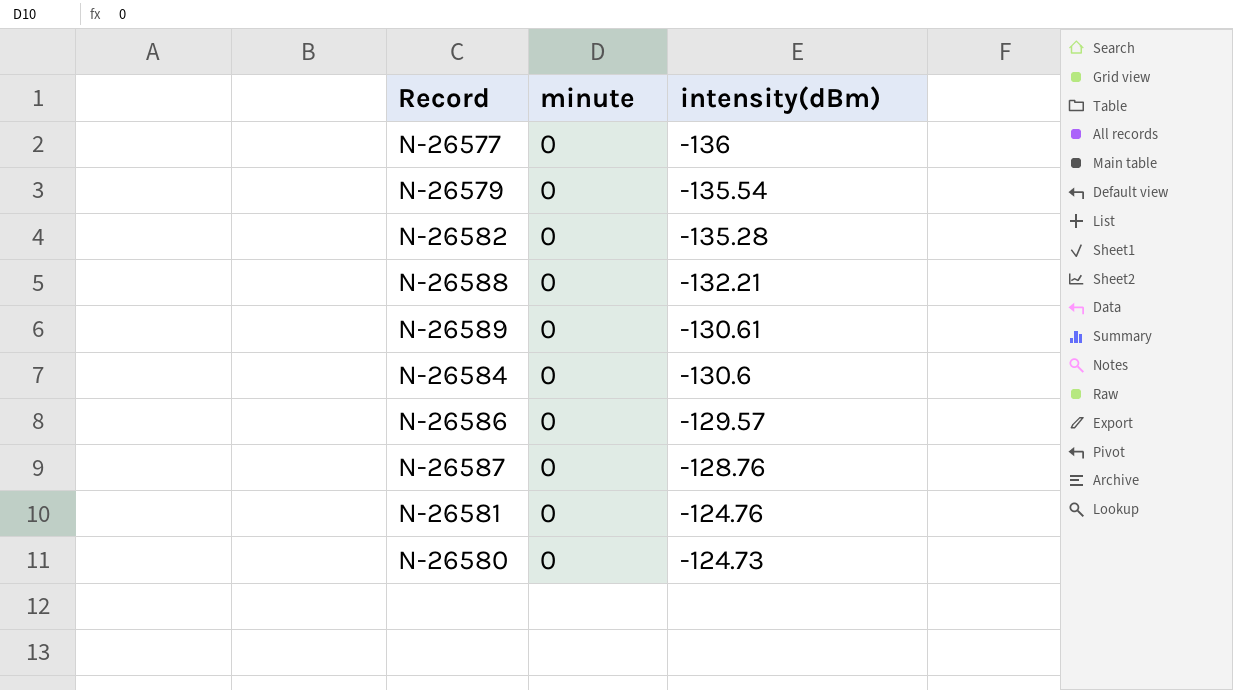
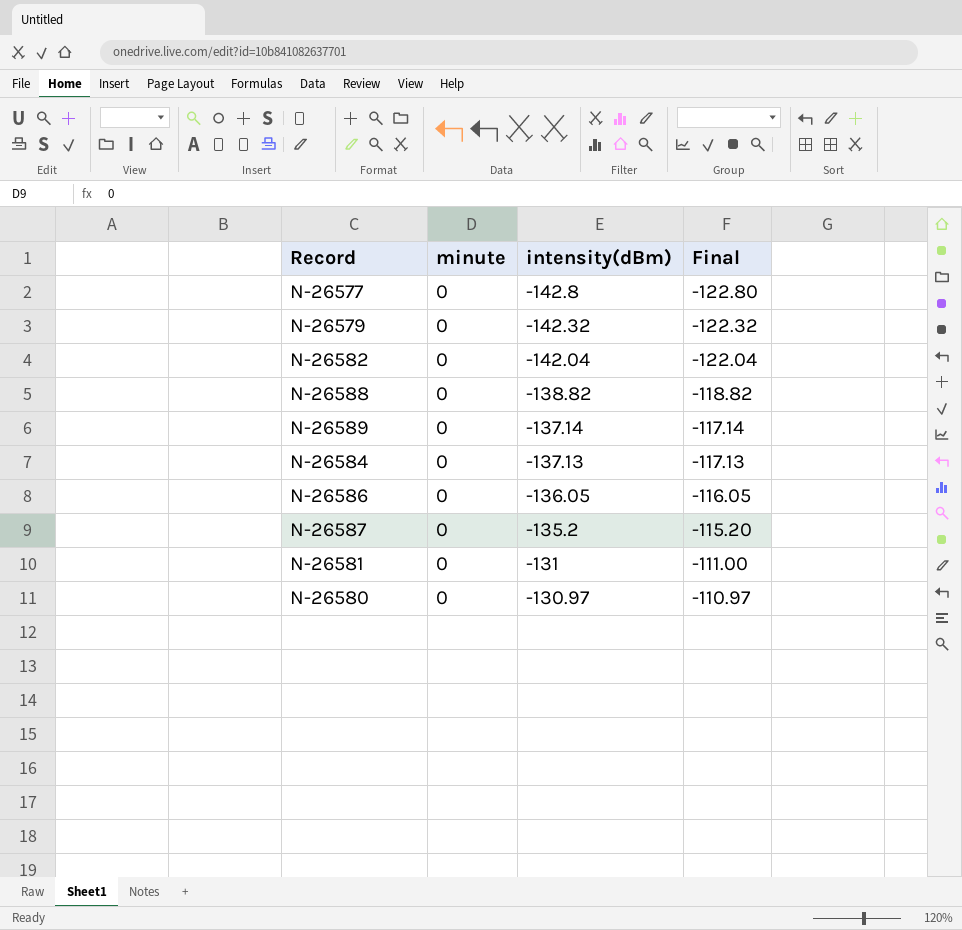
column Final | formula: none -> [intensity(dBm)] + 20
N-26577 | intensity(dBm): -136 -> -142.8
N-26579 | intensity(dBm): -135.54 -> -142.32
N-26582 | intensity(dBm): -135.28 -> -142.04
N-26588 | intensity(dBm): -132.21 -> -138.82
N-26589 | intensity(dBm): -130.61 -> -137.14
N-26584 | intensity(dBm): -130.6 -> -137.13
N-26586 | intensity(dBm): -129.57 -> -136.05
N-26587 | intensity(dBm): -128.76 -> -135.2
N-26581 | intensity(dBm): -124.76 -> -131
N-26580 | intensity(dBm): -124.73 -> -130.97

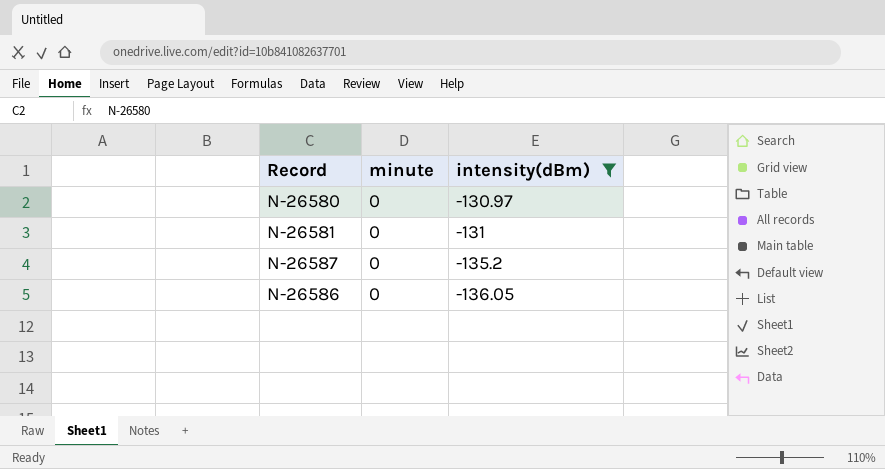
filter: none -> intensity(dBm) >= -136.05
row order: intensity(dBm) ascending -> intensity(dBm) descending
column Final | formula: [intensity(dBm)] + 20 -> none

